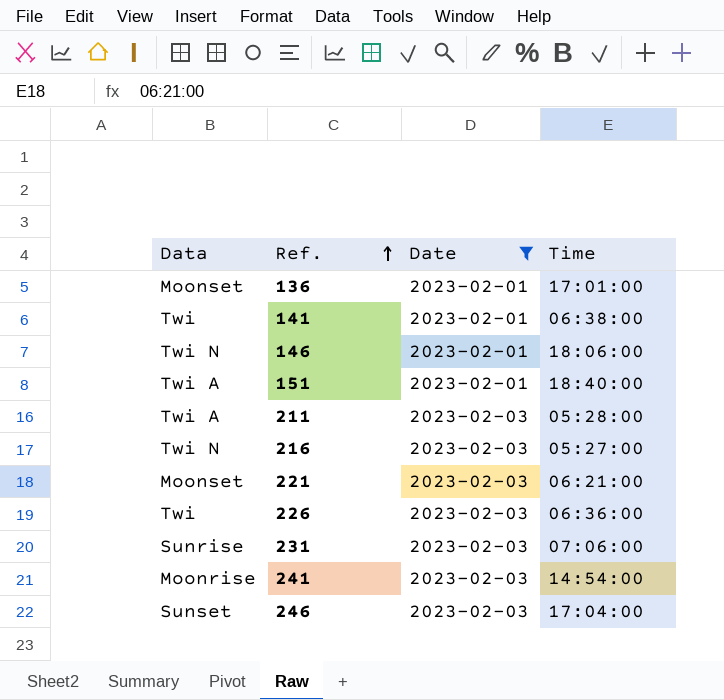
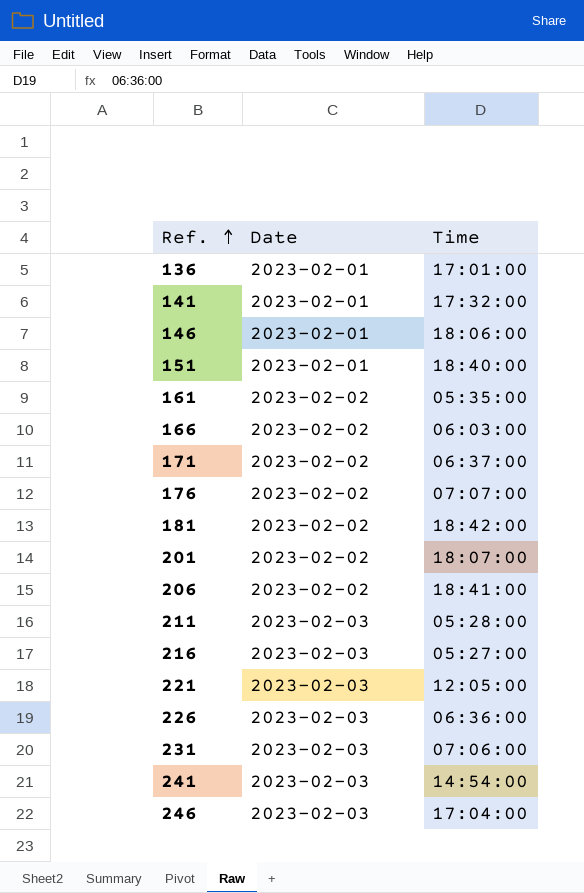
filter: Date != 2023-02-02 -> none
column Data | position: 1 -> none
141 | Time: 06:38:00 -> 17:32:00
221 | Time: 06:21:00 -> 12:05:00

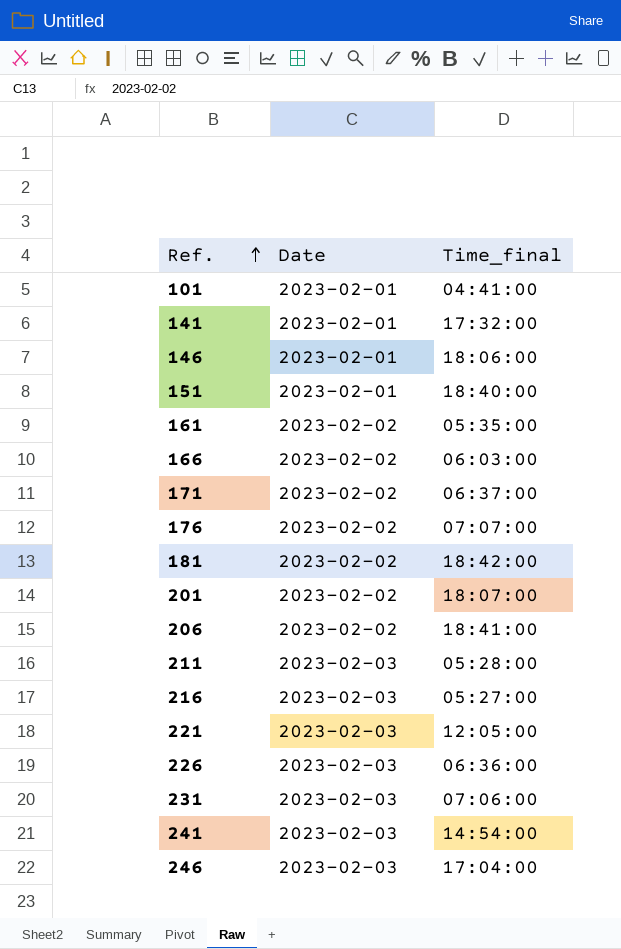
column name: Time -> Time_final
row 136: 2023-02-01 | 17:01:00 -> none
row 101: none -> 2023-02-01 | 04:41:00

